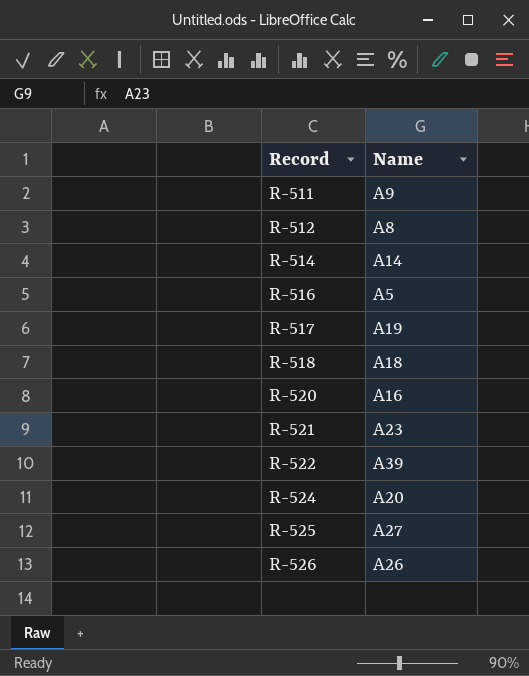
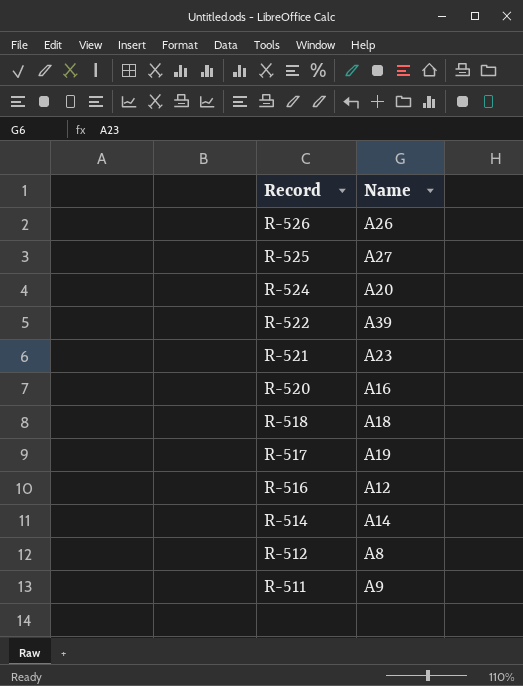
row order: Record ascending -> Record descending
R-516 | Name: A5 -> A12

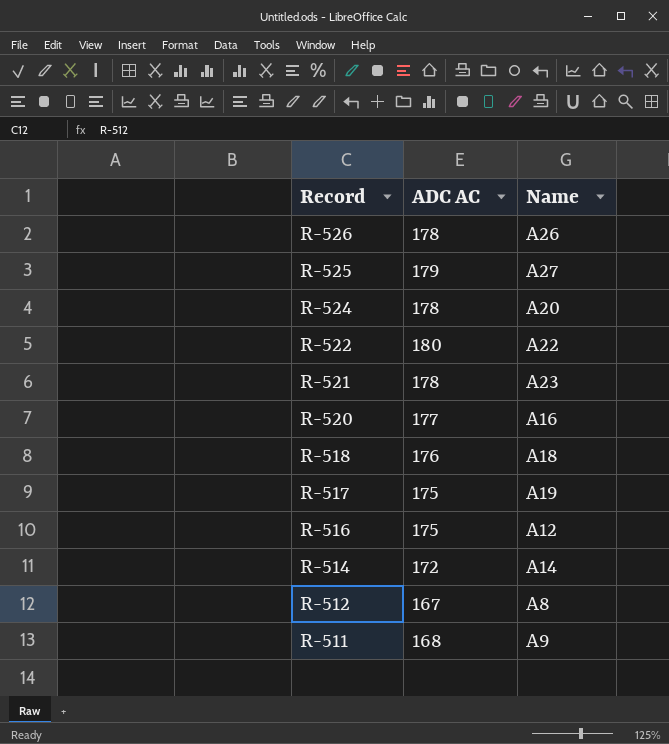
column ADC AC | position: none -> 2
R-522 | Name: A39 -> A22

